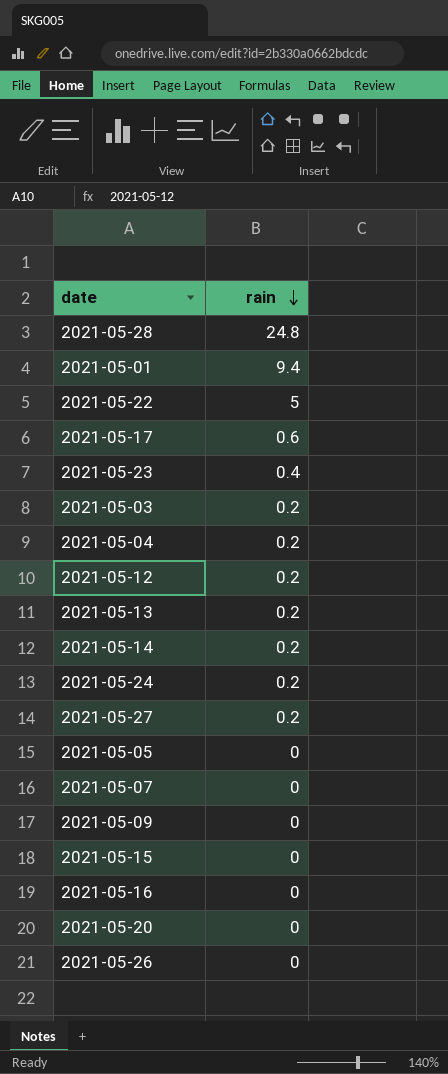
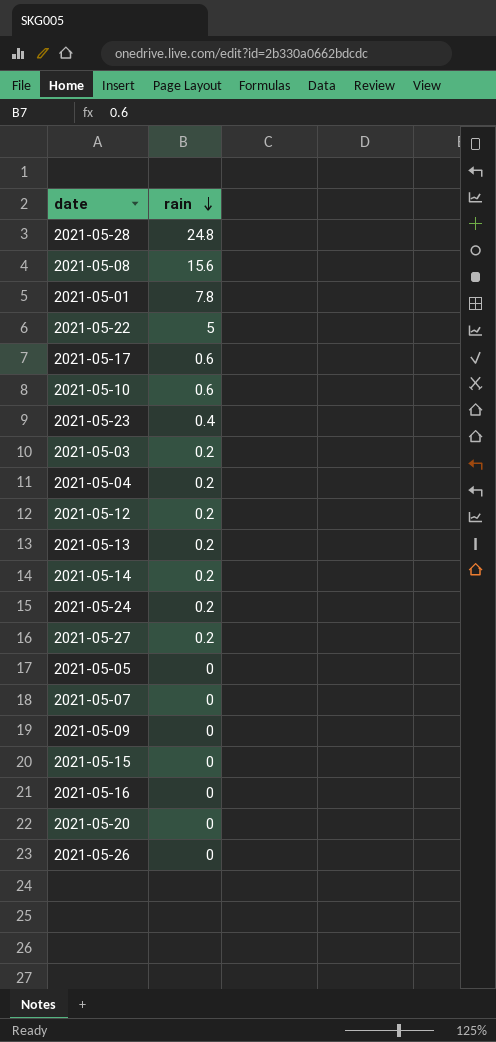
row 2021-05-08: none -> 15.6
2021-05-01 | rain: 9.4 -> 7.8
row 2021-05-10: none -> 0.6

